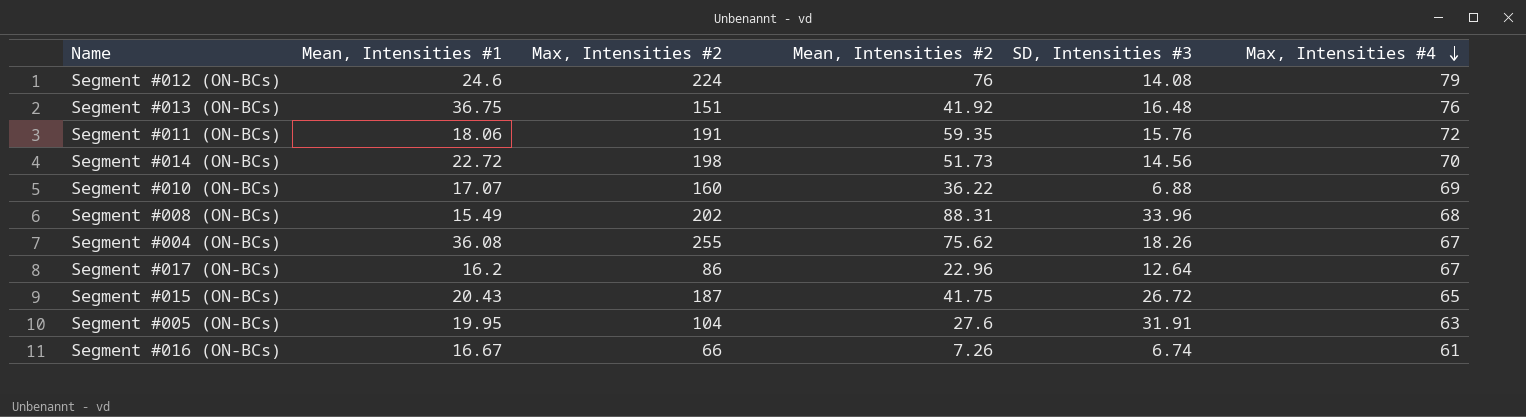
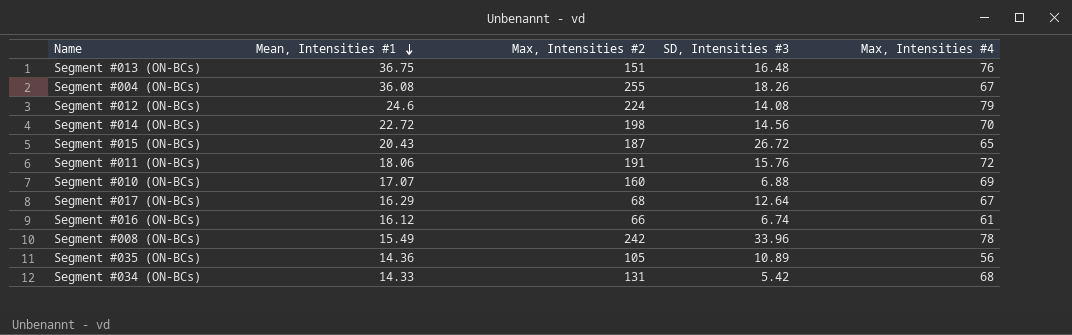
row order: Max, Intensities #4 descending -> Mean, Intensities #1 descending
column Mean, Intensities #2 | position: 4 -> none
row Segment #005 (ON-BCs): 19.95 | 104 | 27.6 | 31.91 | 63 -> none
Segment #017 (ON-BCs) | Mean, Intensities #1: 16.2 -> 16.29
Segment #017 (ON-BCs) | Max, Intensities #2: 86 -> 68
Segment #016 (ON-BCs) | Mean, Intensities #1: 16.67 -> 16.12
Segment #008 (ON-BCs) | Max, Intensities #2: 202 -> 242
Segment #008 (ON-BCs) | Max, Intensities #4: 68 -> 78
row Segment #035 (ON-BCs): none -> 14.36 | 105 | 10.89 | 56
row Segment #034 (ON-BCs): none -> 14.33 | 131 | 5.42 | 68

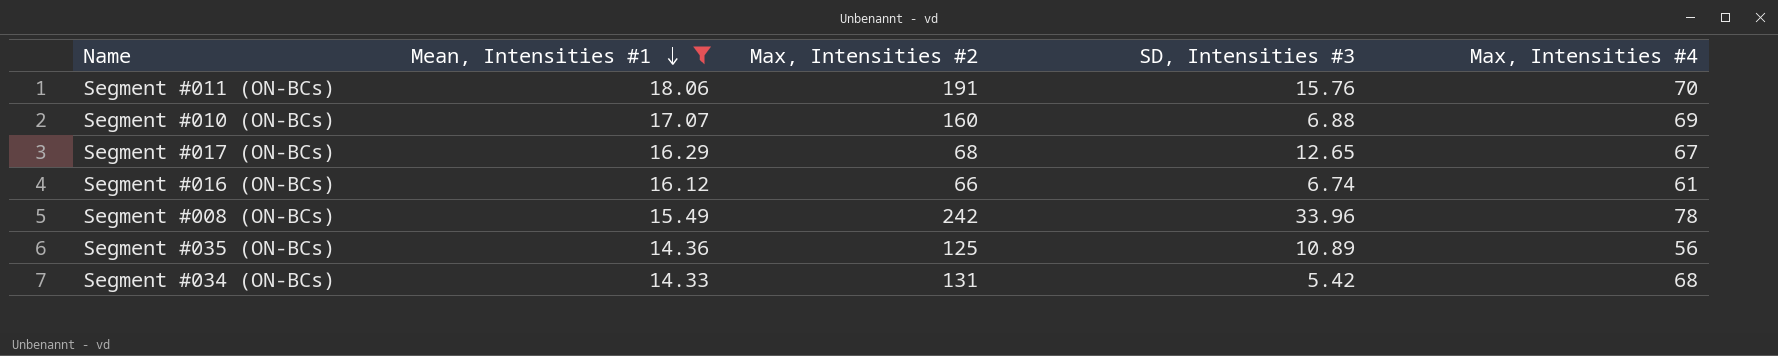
filter: none -> Mean, Intensities #1 <= 18.06
Segment #011 (ON-BCs) | Max, Intensities #4: 72 -> 70
Segment #017 (ON-BCs) | SD, Intensities #3: 12.64 -> 12.65
Segment #035 (ON-BCs) | Max, Intensities #2: 105 -> 125

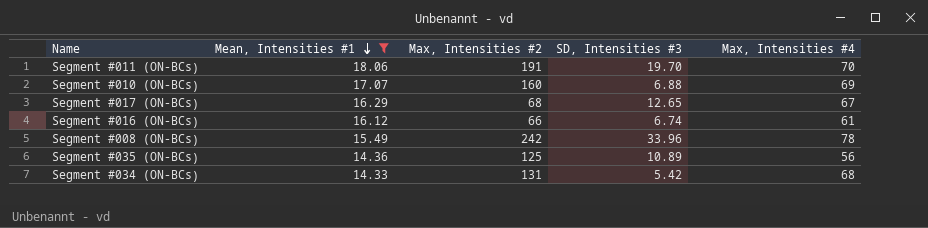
Segment #011 (ON-BCs) | SD, Intensities #3: 15.76 -> 19.70

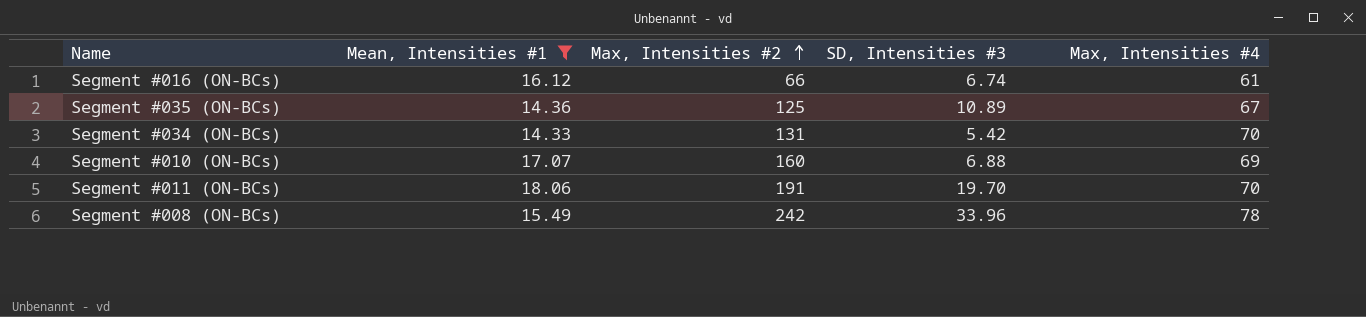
row order: Mean, Intensities #1 descending -> Max, Intensities #2 ascending
row Segment #017 (ON-BCs): 16.29 | 68 | 12.65 | 67 -> none
Segment #035 (ON-BCs) | Max, Intensities #4: 56 -> 67
Segment #034 (ON-BCs) | Max, Intensities #4: 68 -> 70

